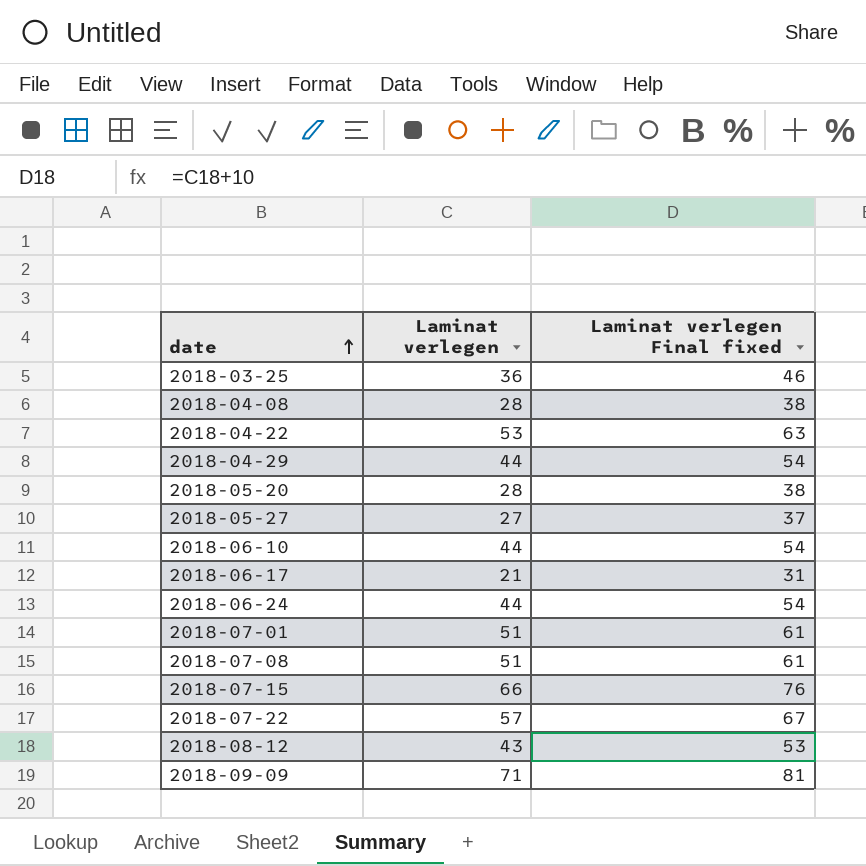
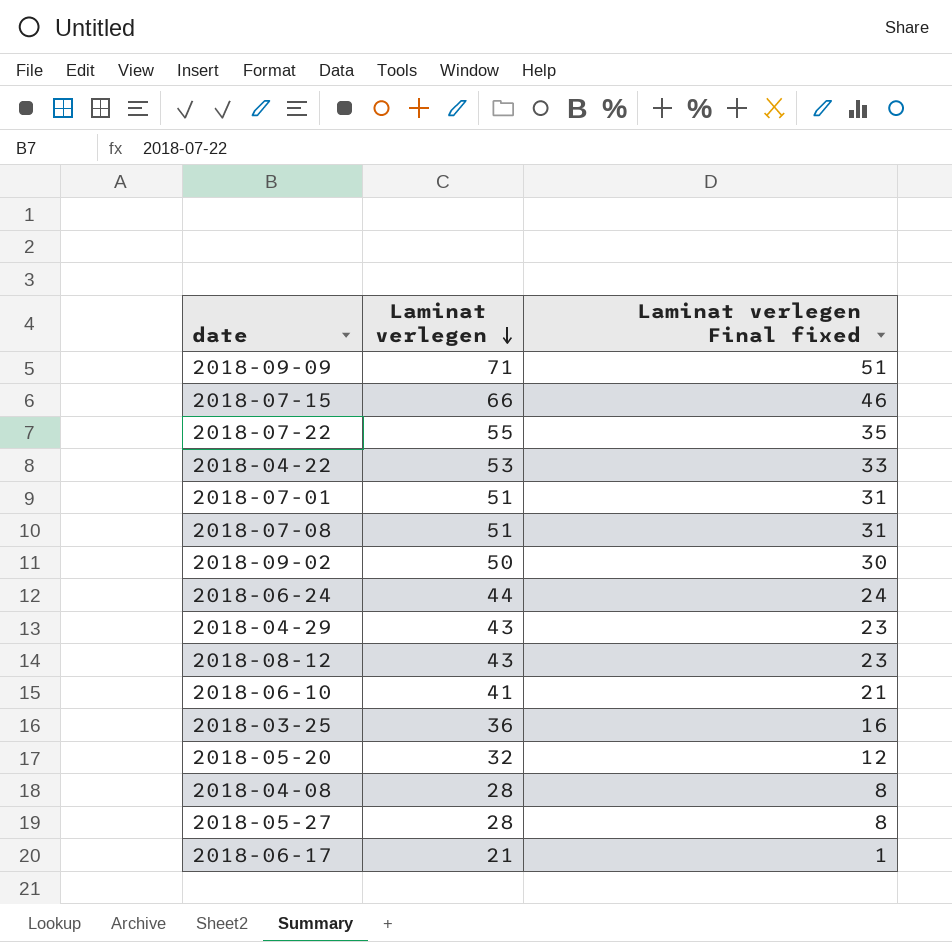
row order: date ascending -> Laminat verlegen descending
column Laminat verlegen Final fixed | formula: [Laminat verlegen] + 10 -> [Laminat verlegen] - 20
2018-07-22 | Laminat verlegen: 57 -> 55
row 2018-09-02: none -> 50 | 30
2018-04-29 | Laminat verlegen: 44 -> 43
2018-06-10 | Laminat verlegen: 44 -> 41
2018-05-20 | Laminat verlegen: 28 -> 32
2018-05-27 | Laminat verlegen: 27 -> 28

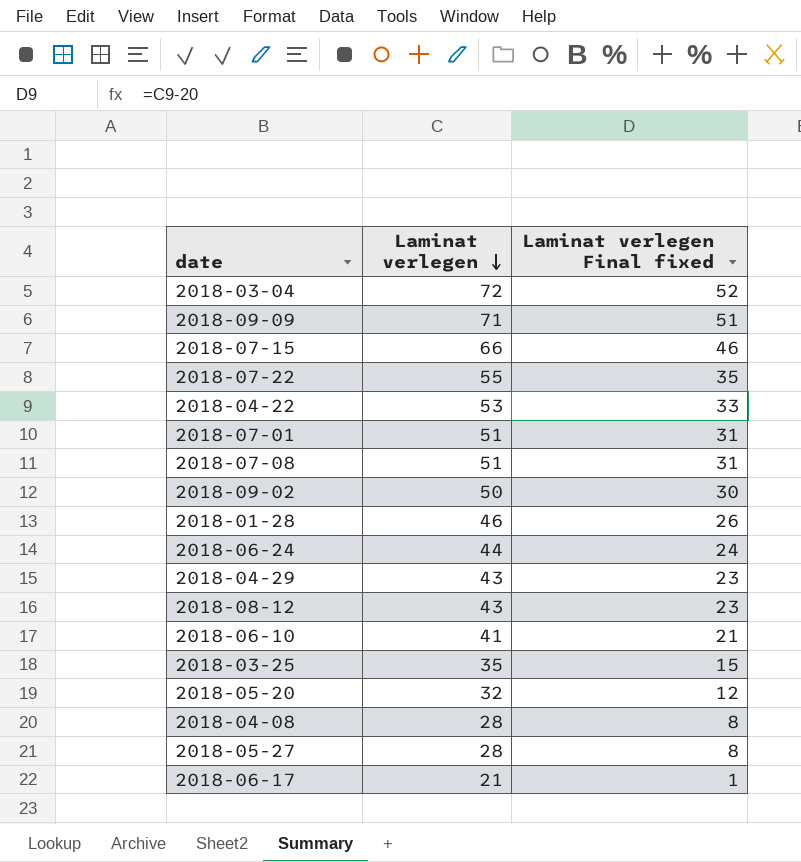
row 2018-03-04: none -> 72 | 52
row 2018-01-28: none -> 46 | 26
2018-03-25 | Laminat verlegen: 36 -> 35
2018-03-25 | Laminat verlegen Final fixed: 16 -> 15

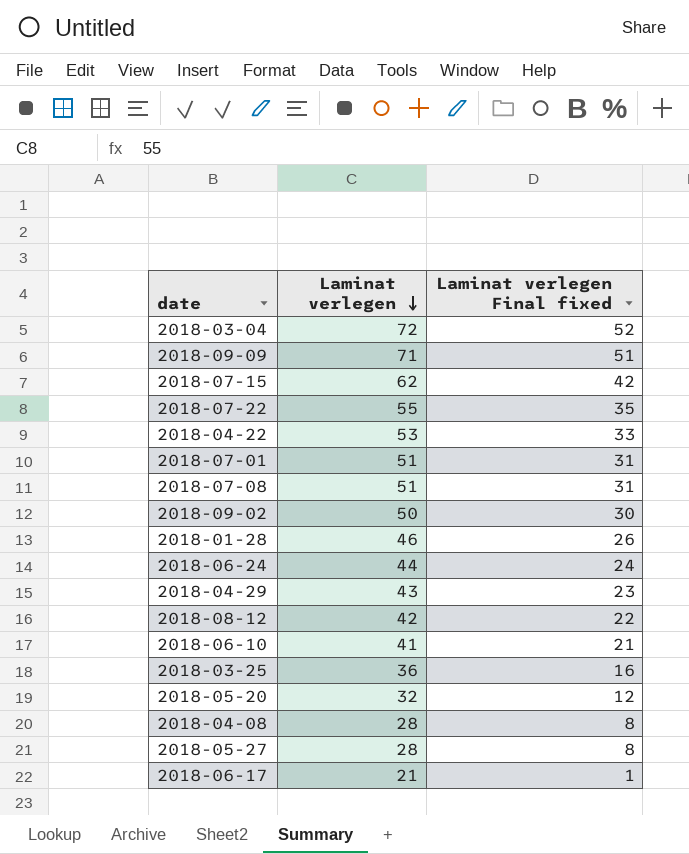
2018-07-15 | Laminat verlegen: 66 -> 62
2018-07-15 | Laminat verlegen Final fixed: 46 -> 42
2018-08-12 | Laminat verlegen: 43 -> 42
2018-08-12 | Laminat verlegen Final fixed: 23 -> 22
2018-03-25 | Laminat verlegen: 35 -> 36
2018-03-25 | Laminat verlegen Final fixed: 15 -> 16

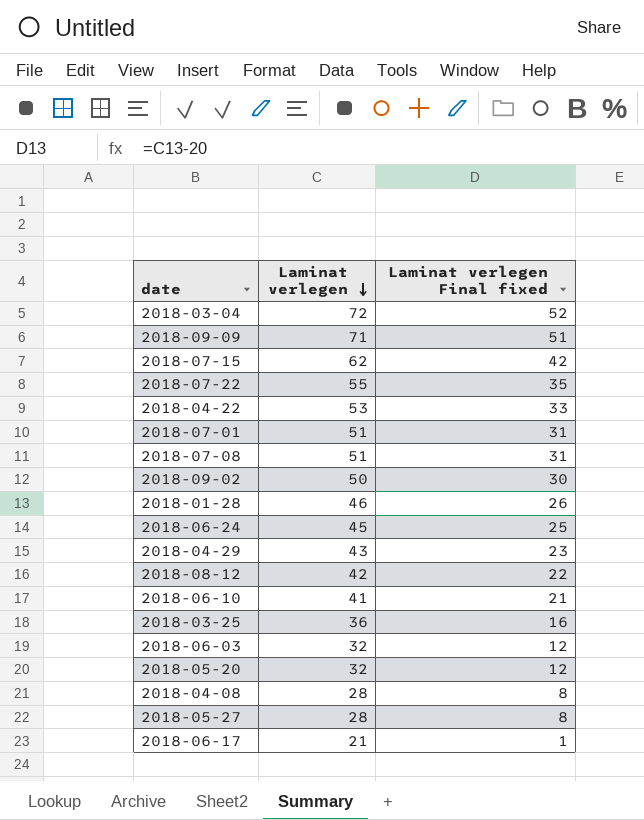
2018-06-24 | Laminat verlegen: 44 -> 45
2018-06-24 | Laminat verlegen Final fixed: 24 -> 25
row 2018-06-03: none -> 32 | 12

